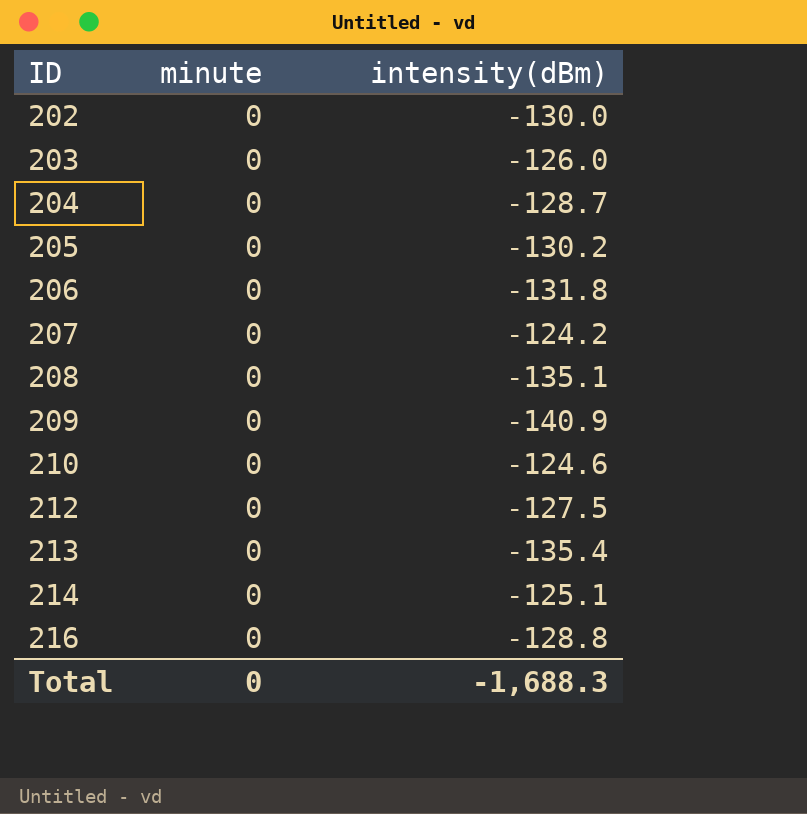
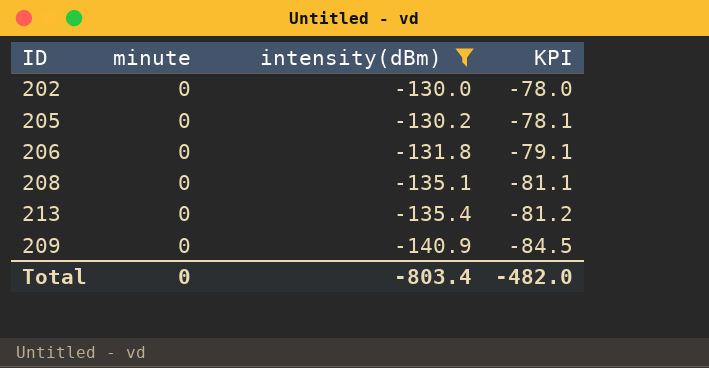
filter: none -> intensity(dBm) <= -130.0
row order: ID ascending -> intensity(dBm) descending
column KPI | formula: none -> [intensity(dBm)] * 0.6
Total | intensity(dBm): -1,688.3 -> -803.4

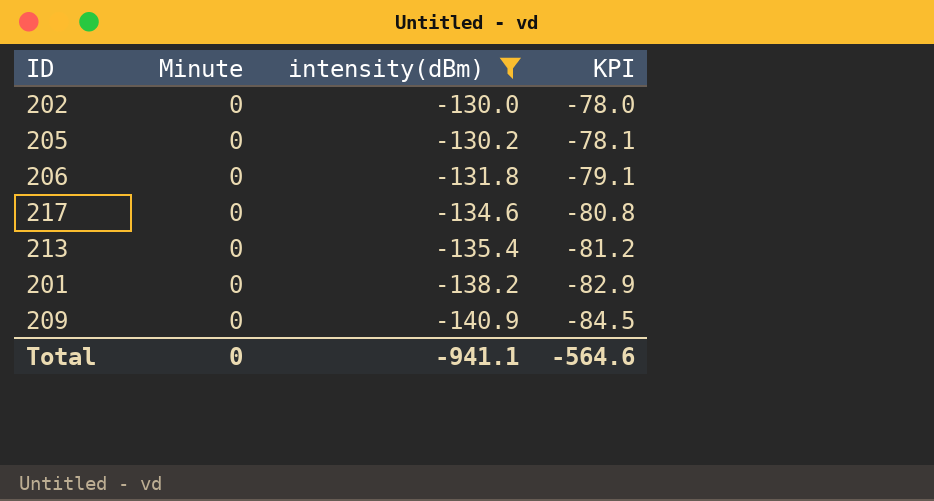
column name: minute -> Minute
row 208: 0 | -135.1 | -81.1 -> none
row 217: none -> 0 | -134.6 | -80.8
row 201: none -> 0 | -138.2 | -82.9
Total | intensity(dBm): -803.4 -> -941.1
Total | KPI: -482.0 -> -564.6

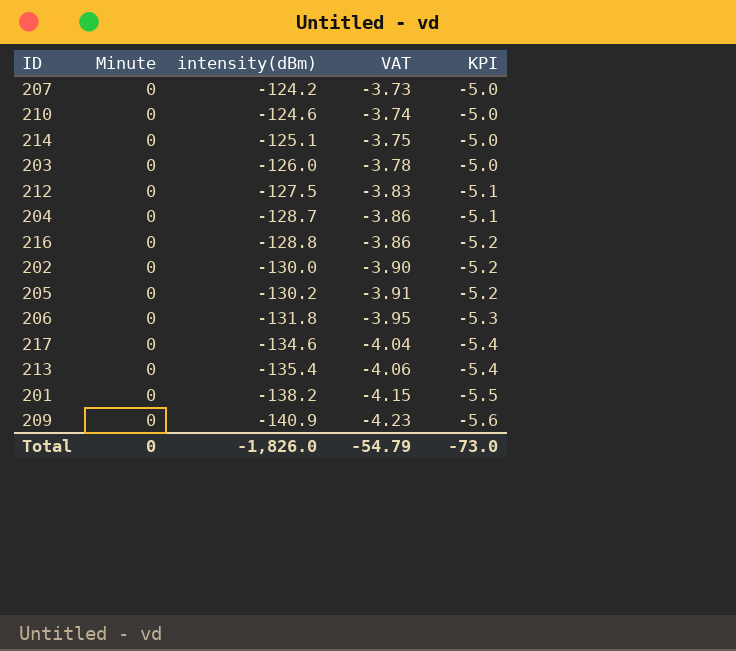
filter: intensity(dBm) <= -130.0 -> none
column VAT | formula: none -> [intensity(dBm)] * 0.03
column KPI | formula: [intensity(dBm)] * 0.6 -> [intensity(dBm)] * 0.04
Total | intensity(dBm): -941.1 -> -1,826.0
Total | KPI: -564.6 -> -73.0

